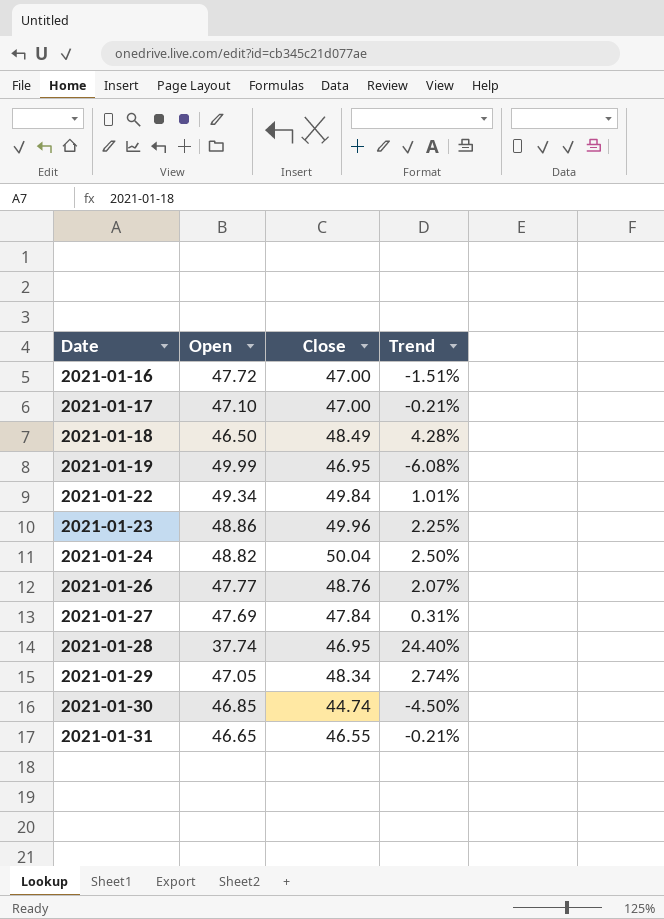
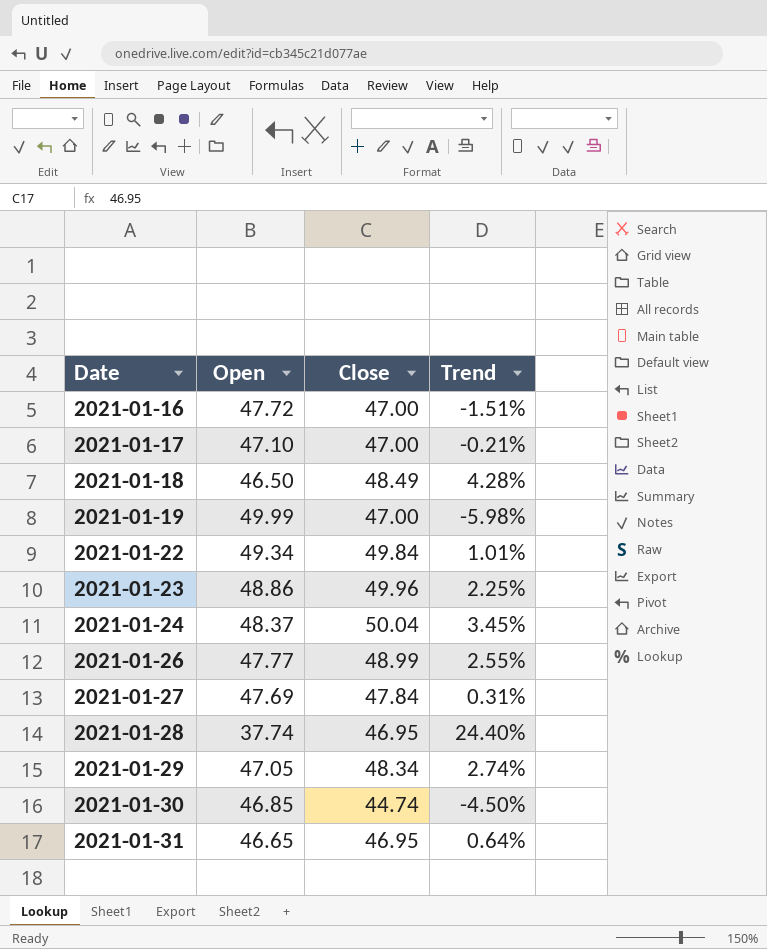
2021-01-19 | Close: 46.95 -> 47.00
2021-01-19 | Trend: -6.08% -> -5.98%
2021-01-24 | Open: 48.82 -> 48.37
2021-01-24 | Trend: 2.50% -> 3.45%
2021-01-26 | Close: 48.76 -> 48.99
2021-01-26 | Trend: 2.07% -> 2.55%
2021-01-31 | Close: 46.55 -> 46.95
2021-01-31 | Trend: -0.21% -> 0.64%

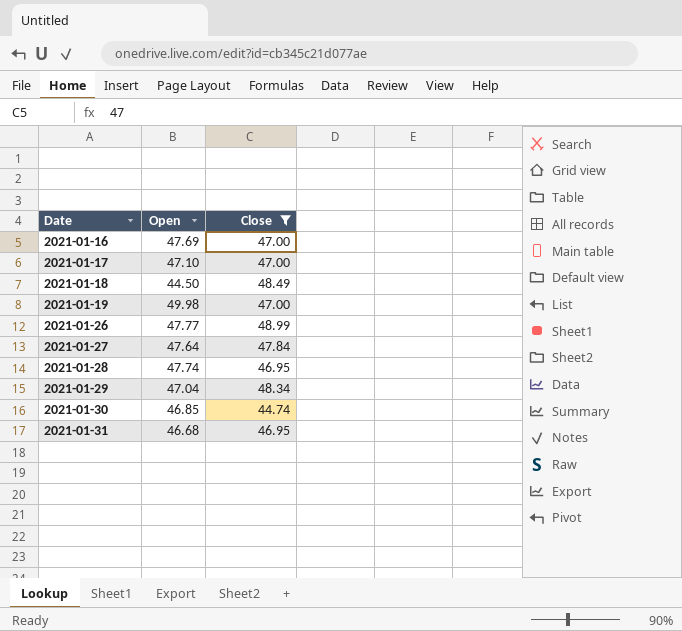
filter: none -> Close <= 48.99
column Trend | formula: ([Close] - [Open]) / [Open] -> none
2021-01-16 | Open: 47.72 -> 47.69
2021-01-18 | Open: 46.50 -> 44.50
2021-01-19 | Open: 49.99 -> 49.98
2021-01-27 | Open: 47.69 -> 47.64
2021-01-28 | Open: 37.74 -> 47.74
2021-01-29 | Open: 47.05 -> 47.04
2021-01-31 | Open: 46.65 -> 46.68

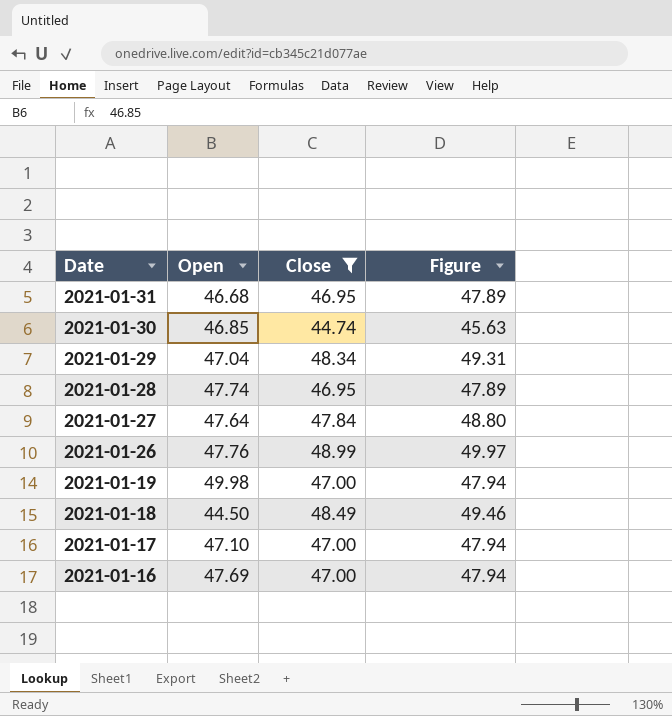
row order: Date ascending -> Date descending
column Figure | formula: none -> [Close] * 1.02
2021-01-26 | Open: 47.77 -> 47.76

